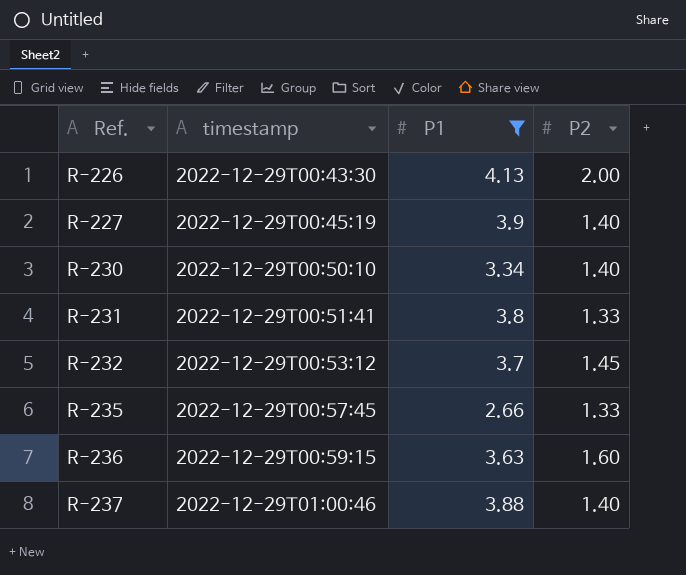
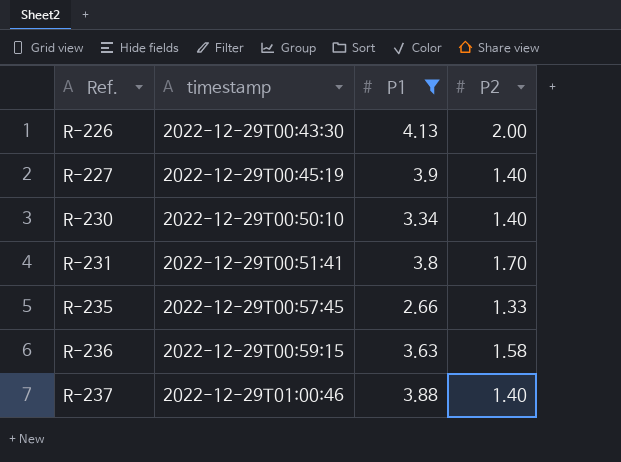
row R-232: 2022-12-29T00:53:12 | 3.7 | 1.45 -> none
R-231 | P2: 1.33 -> 1.70
R-236 | P2: 1.60 -> 1.58

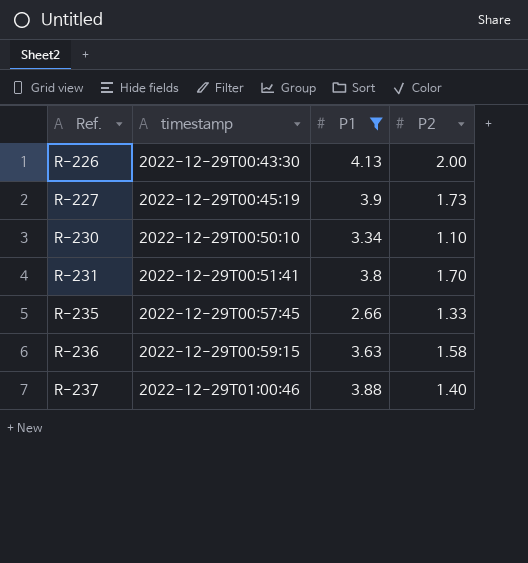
R-227 | P2: 1.40 -> 1.73
R-230 | P2: 1.40 -> 1.10

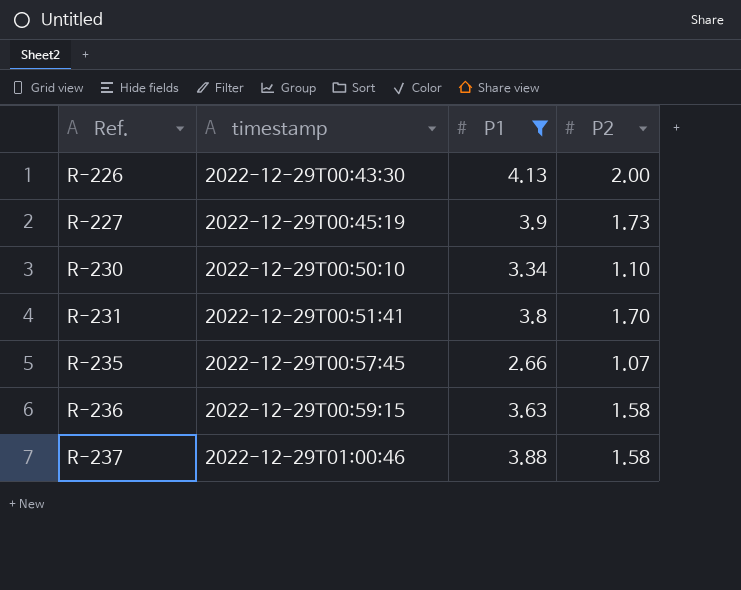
R-235 | P2: 1.33 -> 1.07
R-237 | P2: 1.40 -> 1.58

